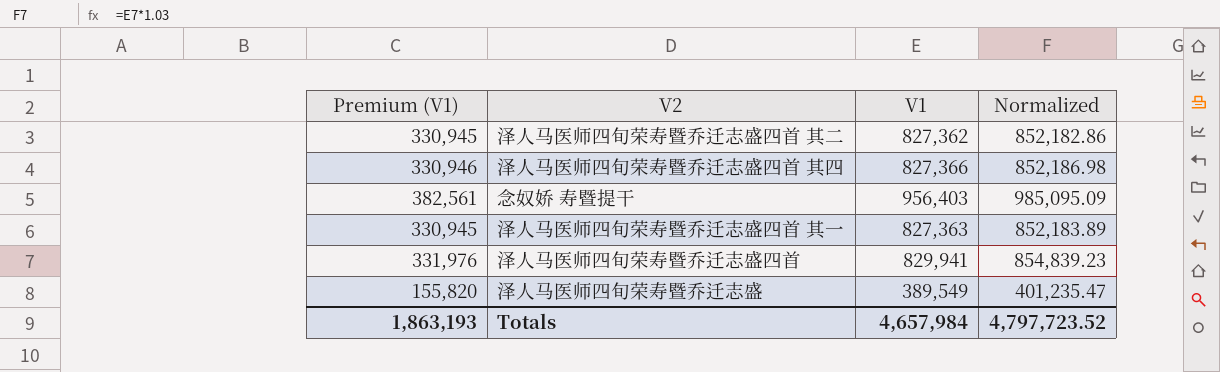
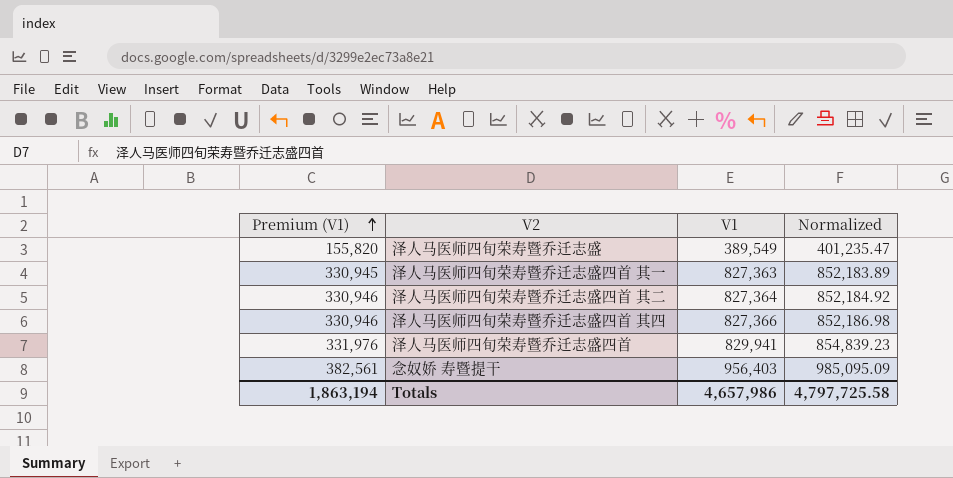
row order: none -> Premium (V1) ascending
泽人马医师四旬荣寿暨乔迁志盛四首 其二 | Premium (V1): 330,945 -> 330,946
泽人马医师四旬荣寿暨乔迁志盛四首 其二 | V1: 827,362 -> 827,364
泽人马医师四旬荣寿暨乔迁志盛四首 其二 | Normalized: 852,182.86 -> 852,184.92
Totals | Premium (V1): 1,863,193 -> 1,863,194
Totals | V1: 4,657,984 -> 4,657,986
Totals | Normalized: 4,797,723.52 -> 4,797,725.58

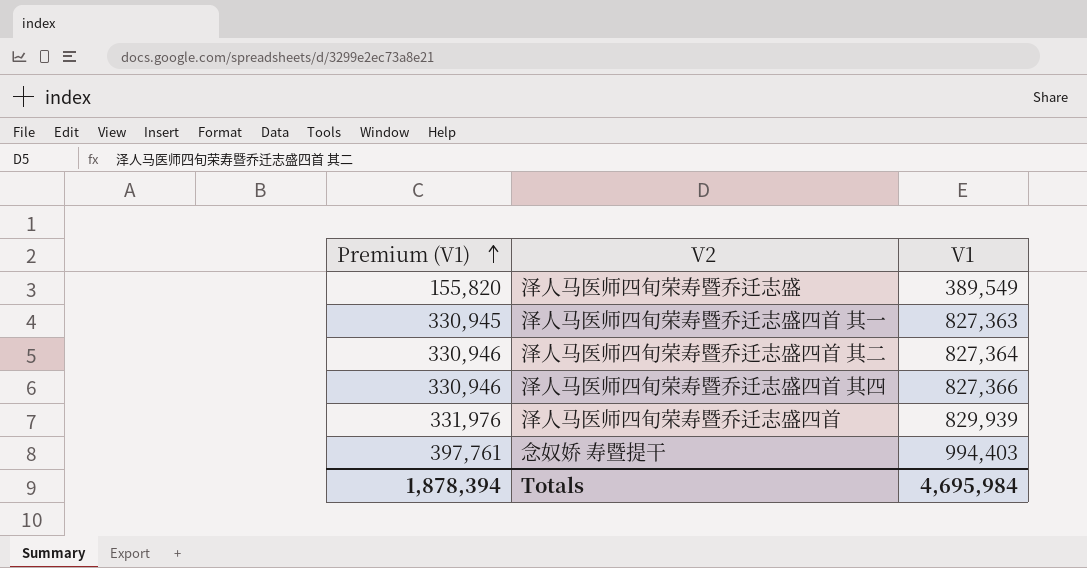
column Normalized | formula: [V1] * 1.03 -> none
泽人马医师四旬荣寿暨乔迁志盛四首 | V1: 829,941 -> 829,939
念奴娇 寿暨提干 | Premium (V1): 382,561 -> 397,761
念奴娇 寿暨提干 | V1: 956,403 -> 994,403
Totals | Premium (V1): 1,863,194 -> 1,878,394
Totals | V1: 4,657,986 -> 4,695,984

